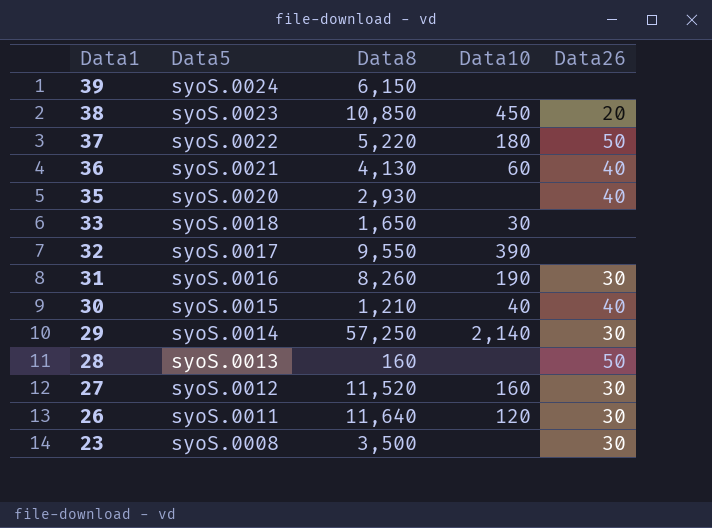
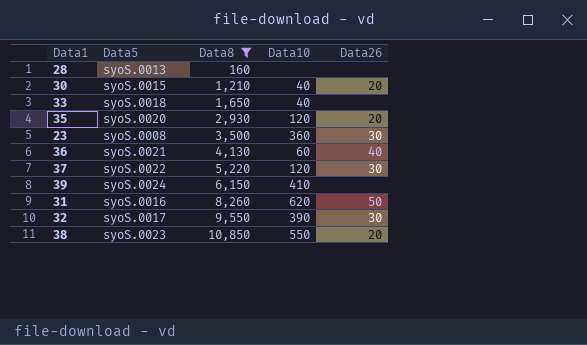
filter: none -> Data8 <= 10,850
row order: Data1 descending -> Data8 ascending
28 | Data26: 50 -> none
30 | Data26: 40 -> 20
33 | Data10: 30 -> 40
35 | Data10: none -> 120
35 | Data26: 40 -> 20
23 | Data10: none -> 360
37 | Data10: 180 -> 120
37 | Data26: 50 -> 30
39 | Data10: none -> 410
31 | Data10: 190 -> 620
31 | Data26: 30 -> 50
32 | Data26: none -> 30
38 | Data10: 450 -> 550

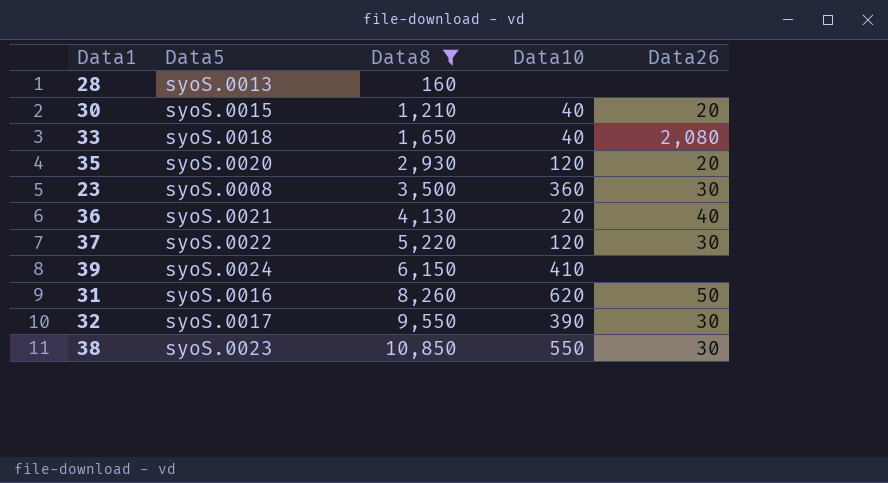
33 | Data26: none -> 2,080
36 | Data10: 60 -> 20
38 | Data26: 20 -> 30

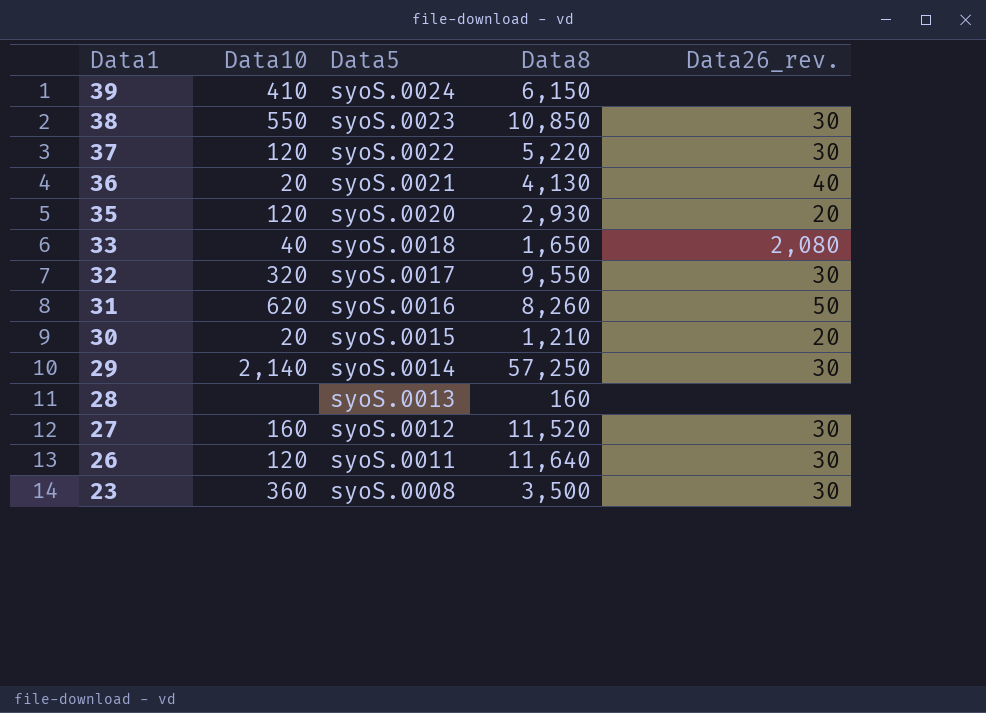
filter: Data8 <= 10,850 -> none
row order: Data8 ascending -> Data1 descending
column Data10 | position: 4 -> 2
column name: Data26 -> Data26_rev.
32 | Data10: 390 -> 320
30 | Data10: 40 -> 20

